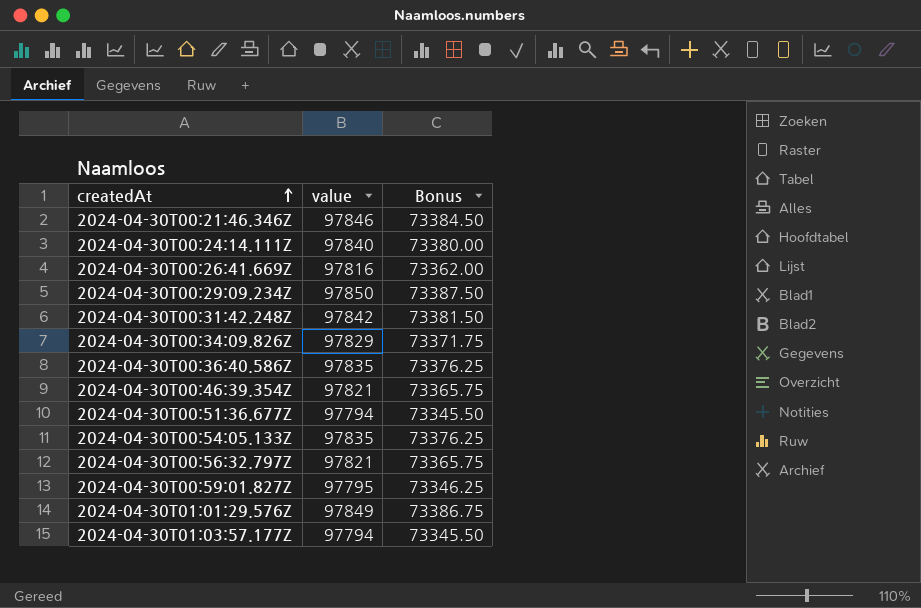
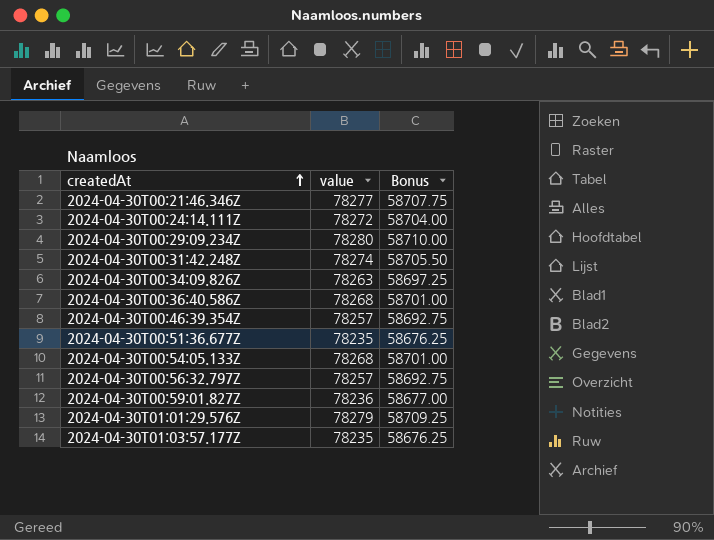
row 2024-04-30T00:26:41.669Z: 97816 | 73362.00 -> none
2024-04-30T00:21:46.346Z | value: 97846 -> 78277
2024-04-30T00:21:46.346Z | Bonus: 73384.50 -> 58707.75
2024-04-30T00:24:14.111Z | value: 97840 -> 78272
2024-04-30T00:24:14.111Z | Bonus: 73380.00 -> 58704.00
2024-04-30T00:29:09.234Z | value: 97850 -> 78280
2024-04-30T00:29:09.234Z | Bonus: 73387.50 -> 58710.00
2024-04-30T00:31:42.248Z | value: 97842 -> 78274
2024-04-30T00:31:42.248Z | Bonus: 73381.50 -> 58705.50
2024-04-30T00:34:09.826Z | value: 97829 -> 78263
2024-04-30T00:34:09.826Z | Bonus: 73371.75 -> 58697.25
2024-04-30T00:36:40.586Z | value: 97835 -> 78268
2024-04-30T00:36:40.586Z | Bonus: 73376.25 -> 58701.00
2024-04-30T00:46:39.354Z | value: 97821 -> 78257
2024-04-30T00:46:39.354Z | Bonus: 73365.75 -> 58692.75
2024-04-30T00:51:36.677Z | value: 97794 -> 78235
2024-04-30T00:51:36.677Z | Bonus: 73345.50 -> 58676.25
2024-04-30T00:54:05.133Z | value: 97835 -> 78268
2024-04-30T00:54:05.133Z | Bonus: 73376.25 -> 58701.00
2024-04-30T00:56:32.797Z | value: 97821 -> 78257
2024-04-30T00:56:32.797Z | Bonus: 73365.75 -> 58692.75
2024-04-30T00:59:01.827Z | value: 97795 -> 78236
2024-04-30T00:59:01.827Z | Bonus: 73346.25 -> 58677.00
2024-04-30T01:01:29.576Z | value: 97849 -> 78279
2024-04-30T01:01:29.576Z | Bonus: 73386.75 -> 58709.25
2024-04-30T01:03:57.177Z | value: 97794 -> 78235
2024-04-30T01:03:57.177Z | Bonus: 73345.50 -> 58676.25

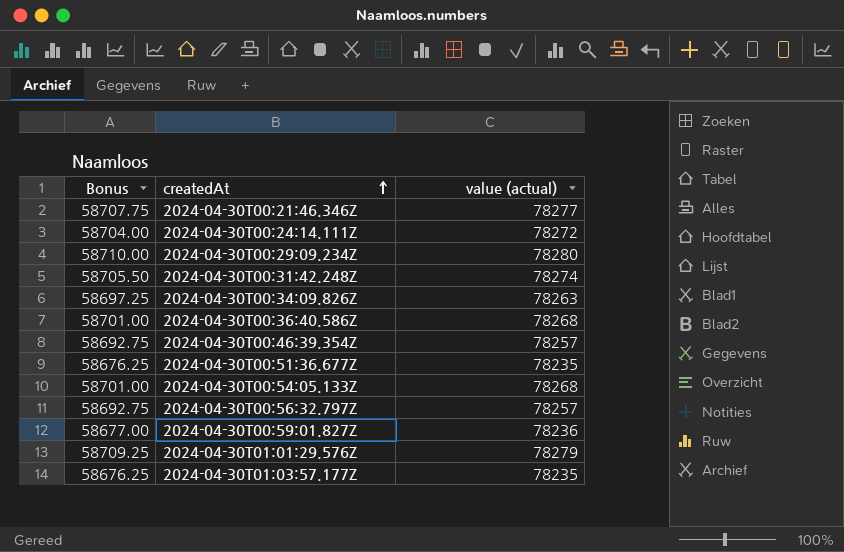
column Bonus | position: 3 -> 1
column name: value -> value (actual)

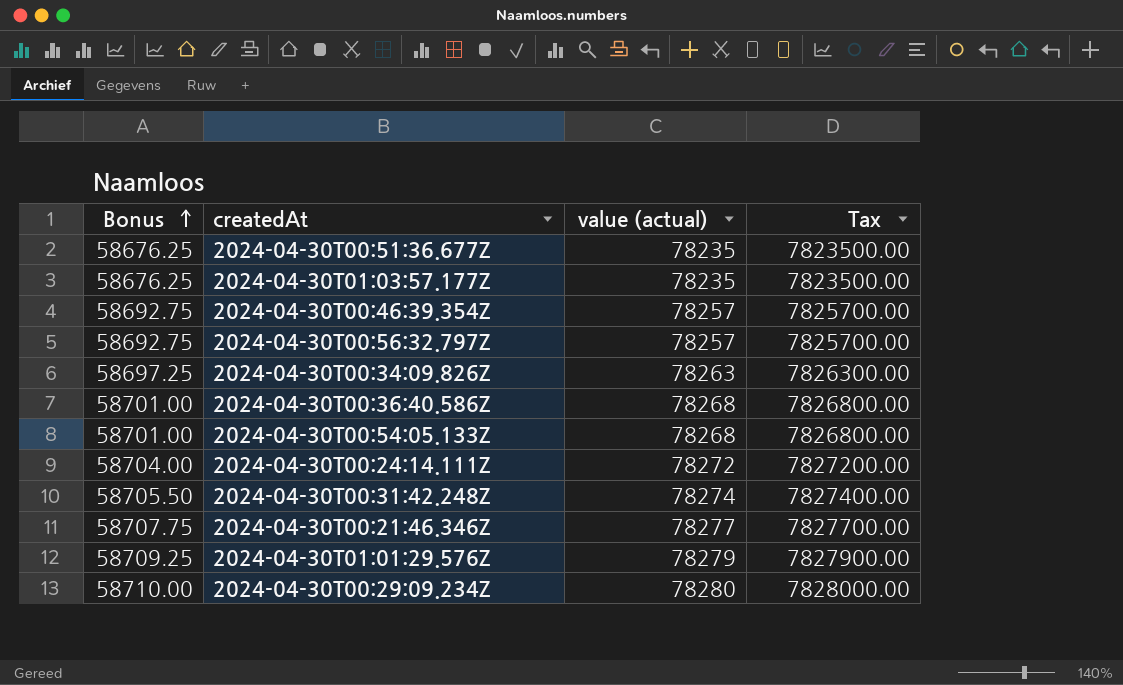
row order: createdAt ascending -> Bonus ascending
column Tax | formula: none -> [value (actual)] * 100
row 2024-04-30T00:59:01.827Z: 58677.00 | 78236 -> none

